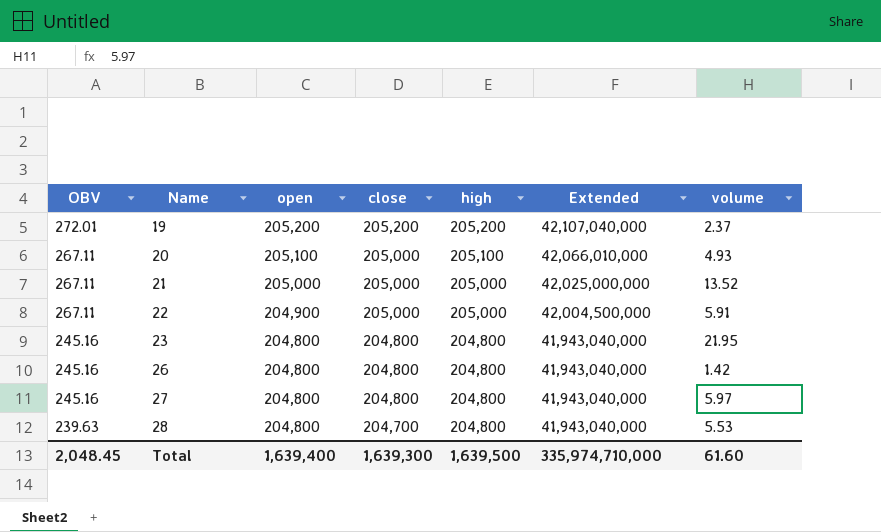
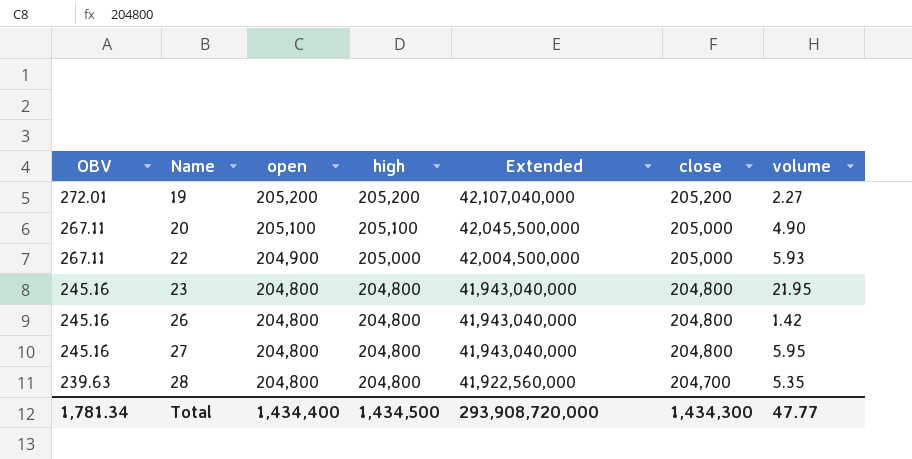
column Extended | formula: [open] * [high] -> [open] * [close]
column close | position: 4 -> 6
row 21: 267.11 | 205,000 | 205,000 | 205,000 | 42,025,000,000 | 13.52 -> none
19 | volume: 2.37 -> 2.27
20 | volume: 4.93 -> 4.90
22 | volume: 5.91 -> 5.93
27 | volume: 5.97 -> 5.95
28 | volume: 5.53 -> 5.35
Total | OBV: 2,048.45 -> 1,781.34
Total | open: 1,639,400 -> 1,434,400
Total | high: 1,639,500 -> 1,434,500
Total | Extended: 335,974,710,000 -> 293,908,720,000
Total | close: 1,639,300 -> 1,434,300
Total | volume: 61.60 -> 47.77

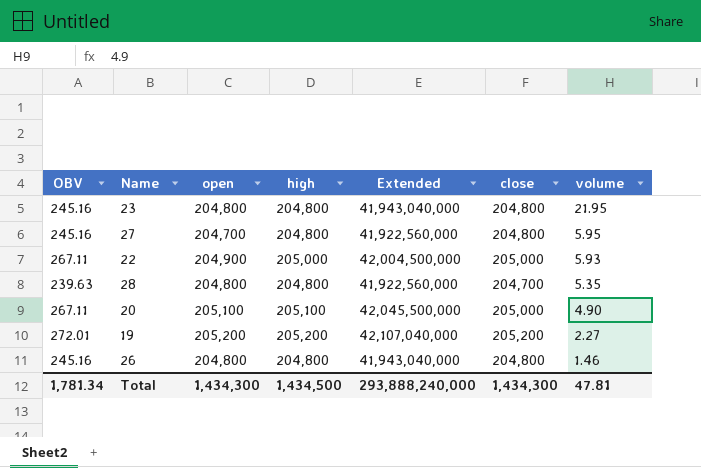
row order: OBV descending -> volume descending
27 | open: 204,800 -> 204,700
27 | Extended: 41,943,040,000 -> 41,922,560,000
26 | volume: 1.42 -> 1.46
Total | open: 1,434,400 -> 1,434,300
Total | Extended: 293,908,720,000 -> 293,888,240,000
Total | volume: 47.77 -> 47.81

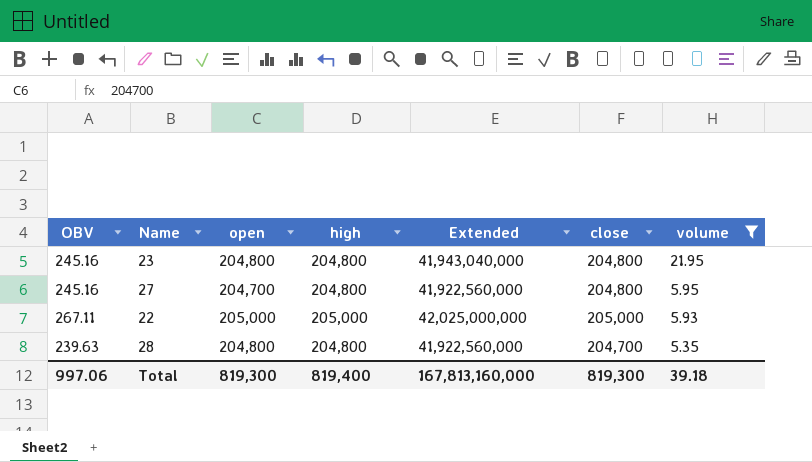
filter: none -> volume >= 5.35
22 | open: 204,900 -> 205,000
22 | Extended: 42,004,500,000 -> 42,025,000,000
Total | OBV: 1,781.34 -> 997.06
Total | open: 1,434,300 -> 819,300
Total | high: 1,434,500 -> 819,400
Total | Extended: 293,888,240,000 -> 167,813,160,000
Total | close: 1,434,300 -> 819,300
Total | volume: 47.81 -> 39.18

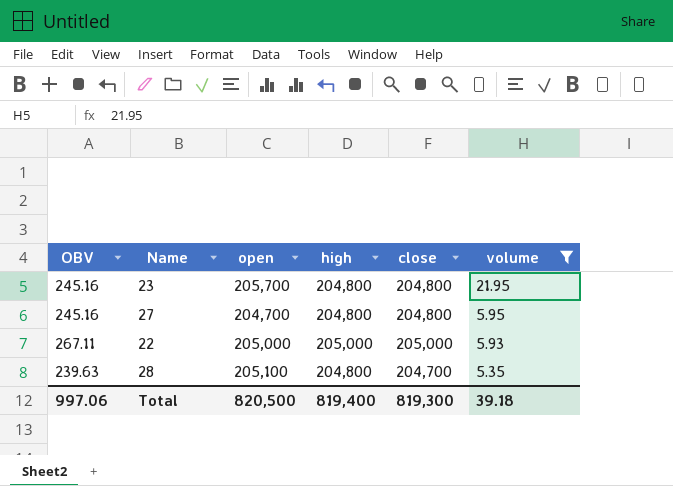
column Extended | formula: [open] * [close] -> none
23 | open: 204,800 -> 205,700
28 | open: 204,800 -> 205,100
Total | open: 819,300 -> 820,500

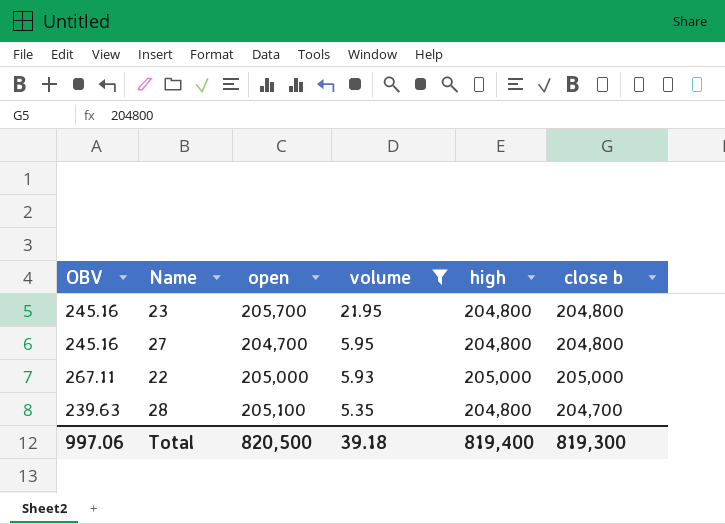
column volume | position: 6 -> 4
column name: close -> close b

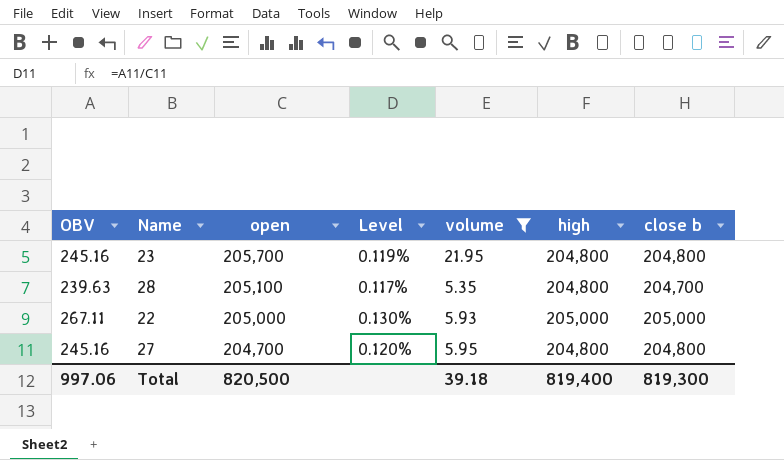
row order: volume descending -> open descending
column Level | formula: none -> [OBV] / [open]

